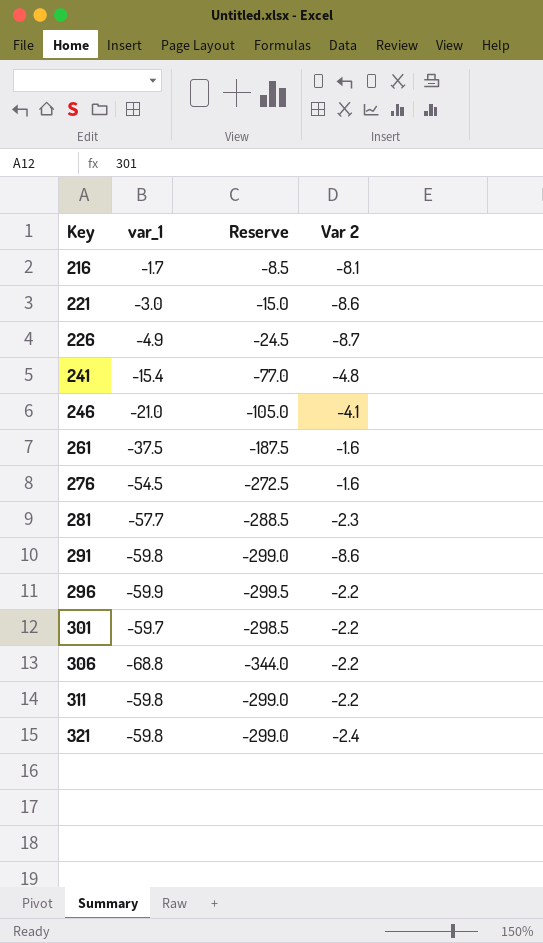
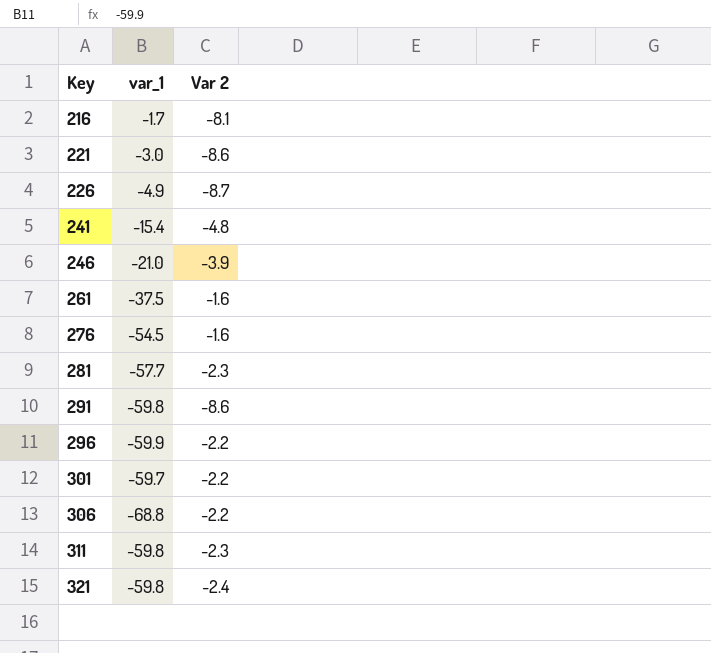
column Reserve | formula: [var_1] * 5 -> none
246 | Var 2: -4.1 -> -3.9
311 | Var 2: -2.2 -> -2.3

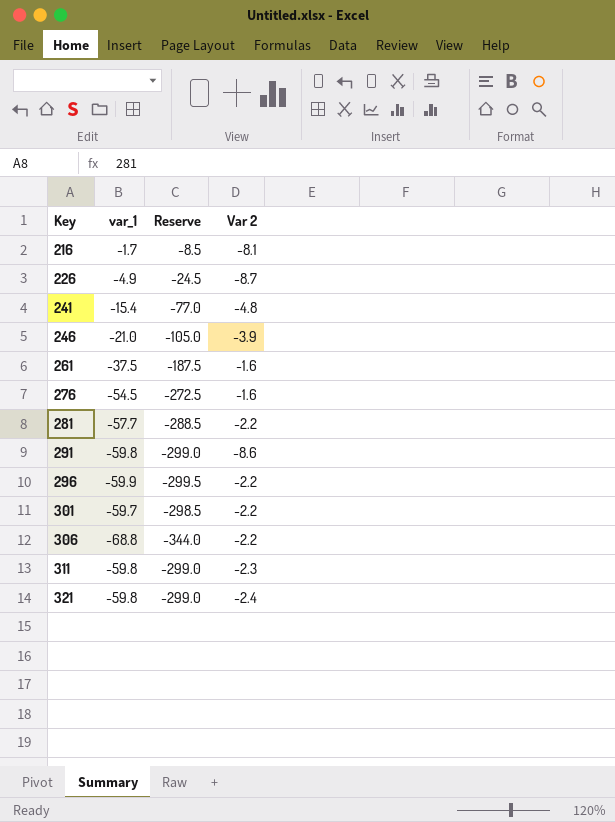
column Reserve | formula: none -> [var_1] * 5
row 221: -3.0 | -8.6 -> none
281 | Var 2: -2.3 -> -2.2

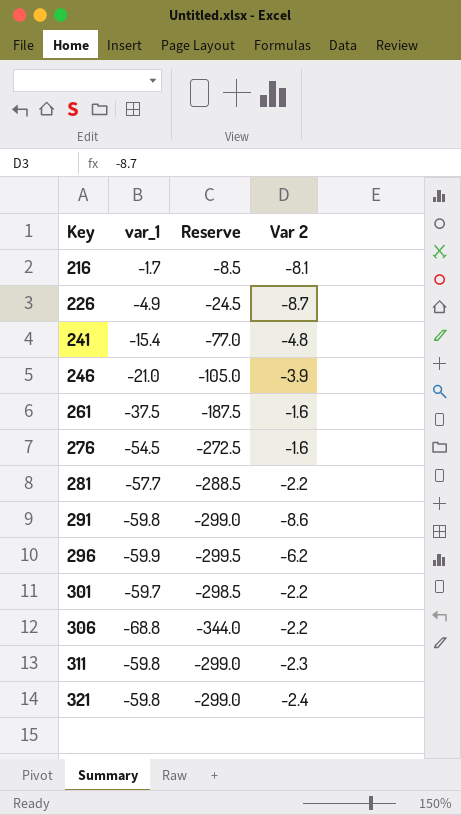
296 | Var 2: -2.2 -> -6.2

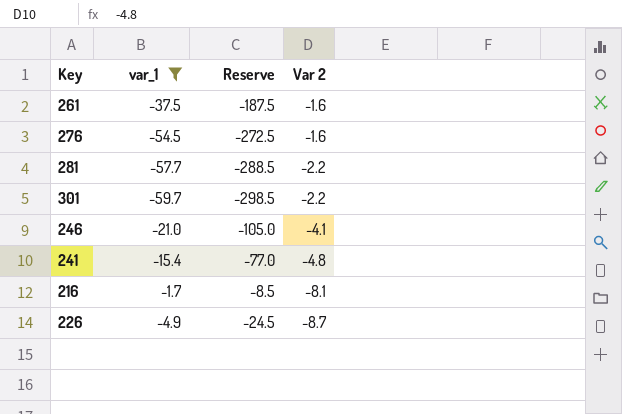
filter: none -> var_1 >= -59.7
row order: Key ascending -> Var 2 descending
246 | Var 2: -3.9 -> -4.1

